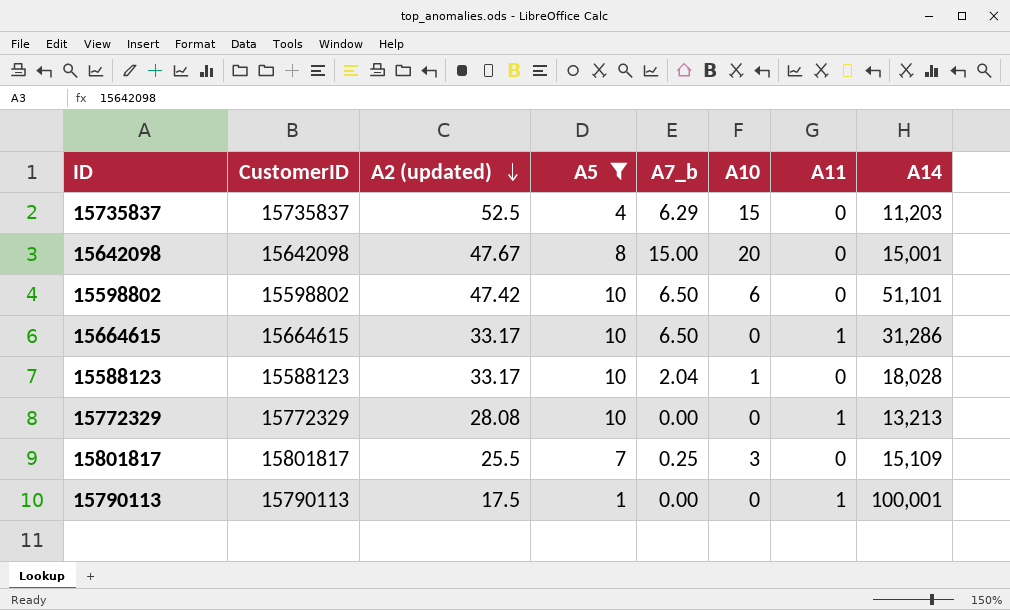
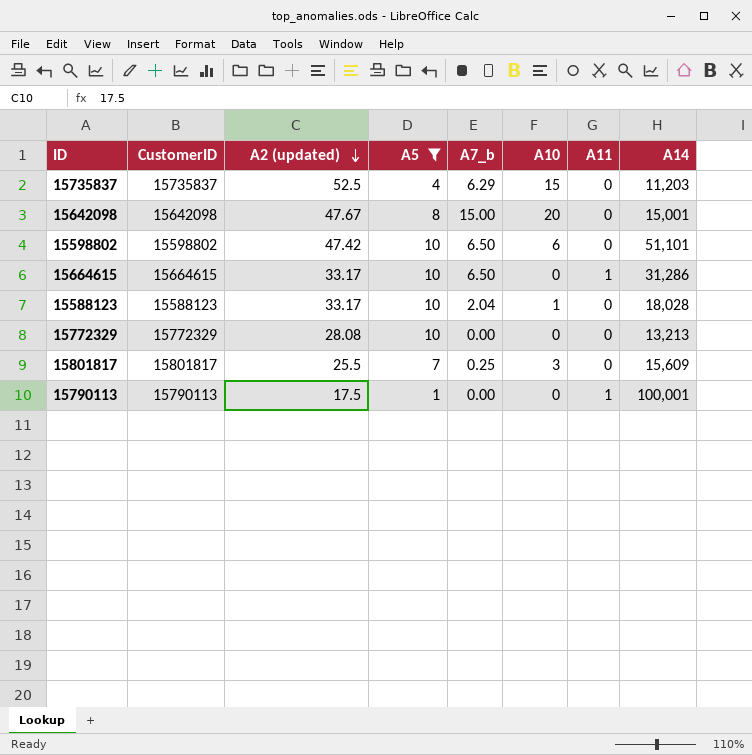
15772329 | A11: 1 -> 0
15801817 | A14: 15,109 -> 15,609

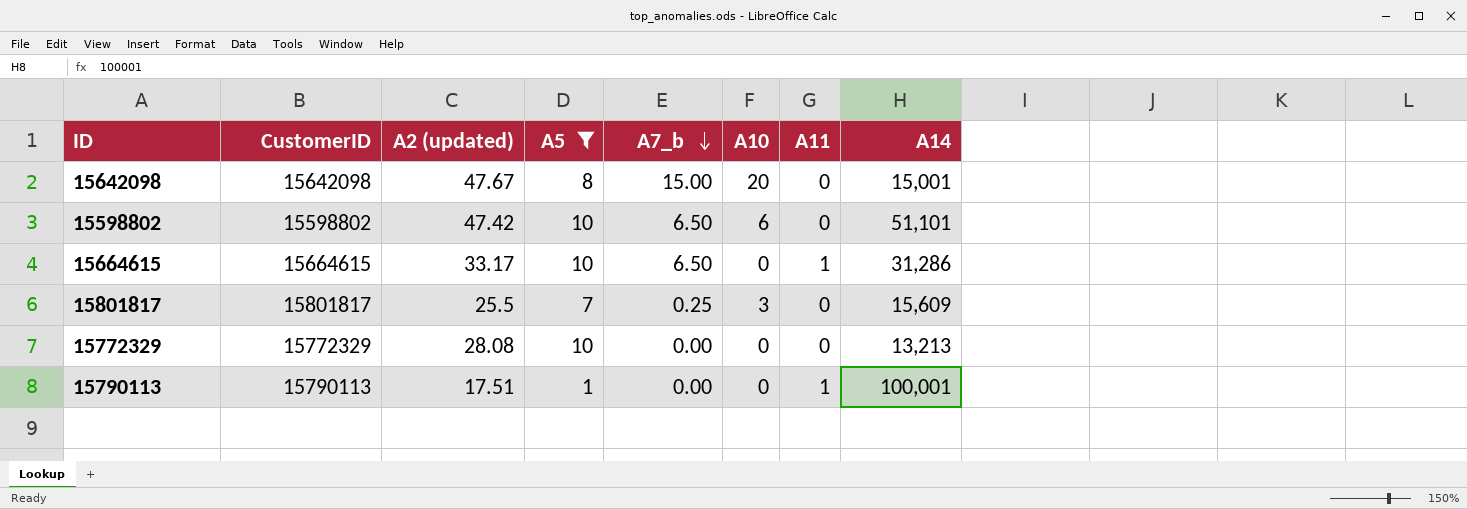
row order: A2 (updated) descending -> A7_b descending
row 15735837: 15735837 | 52.5 | 4 | 6.29 | 15 | 0 | 11,203 -> none
row 15588123: 15588123 | 33.17 | 10 | 2.04 | 1 | 0 | 18,028 -> none
15790113 | A2 (updated): 17.5 -> 17.51

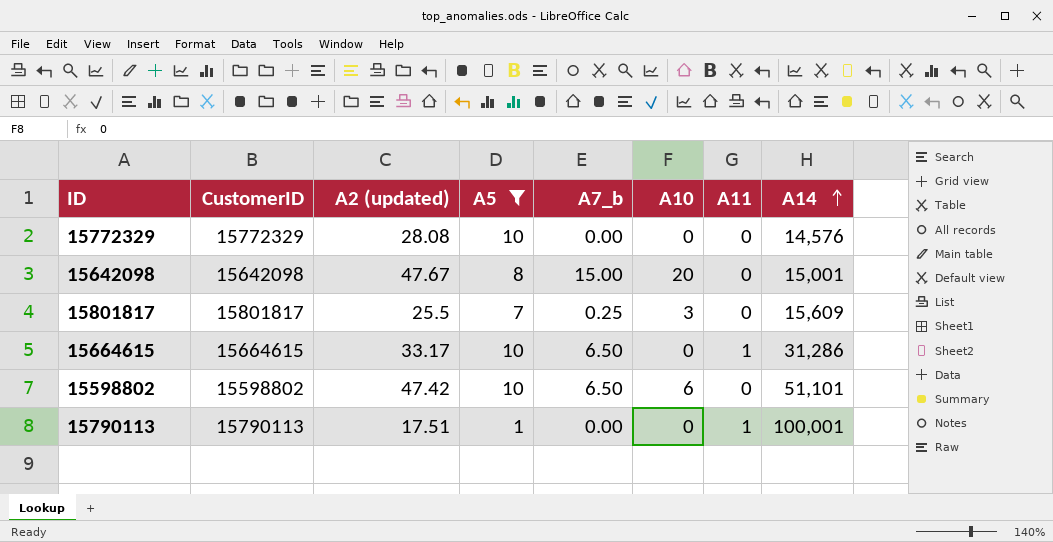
row order: A7_b descending -> A14 ascending
15772329 | A14: 13,213 -> 14,576

